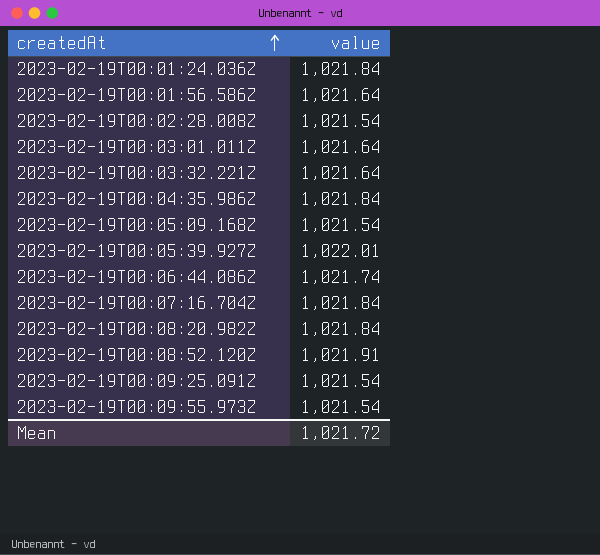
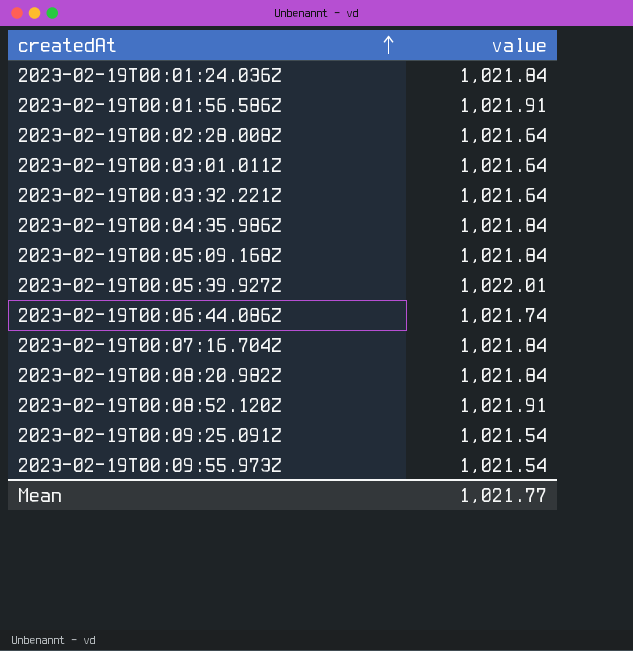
2023-02-19T00:01:56.586Z | value: 1,021.64 -> 1,021.91
2023-02-19T00:02:28.008Z | value: 1,021.54 -> 1,021.64
2023-02-19T00:05:09.168Z | value: 1,021.54 -> 1,021.84
Mean | value: 1,021.72 -> 1,021.77

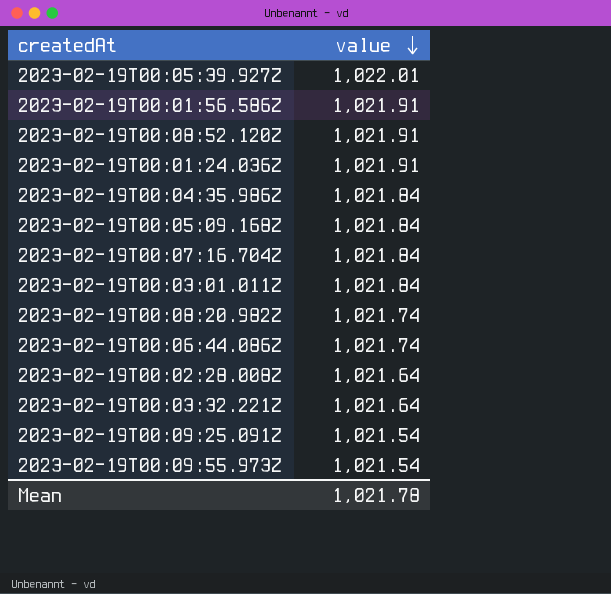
row order: createdAt ascending -> value descending
2023-02-19T00:01:24.036Z | value: 1,021.84 -> 1,021.91
2023-02-19T00:03:01.011Z | value: 1,021.64 -> 1,021.84
2023-02-19T00:08:20.982Z | value: 1,021.84 -> 1,021.74
Mean | value: 1,021.77 -> 1,021.78

